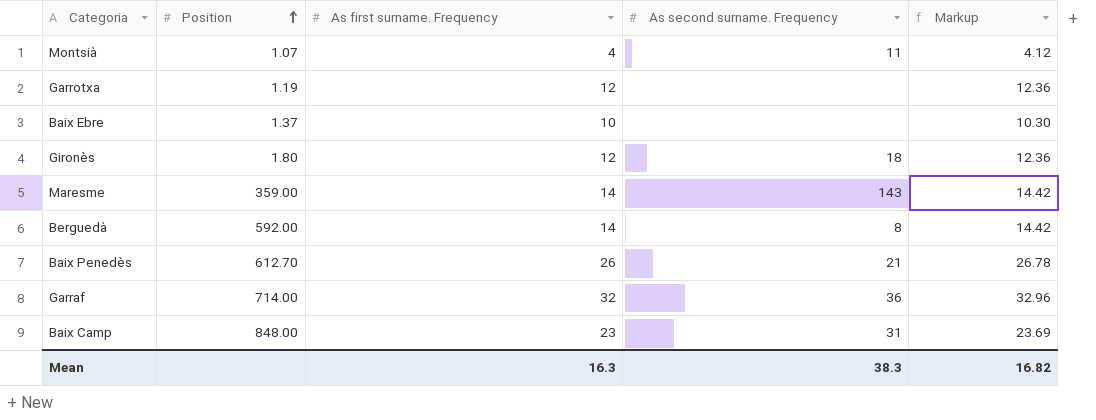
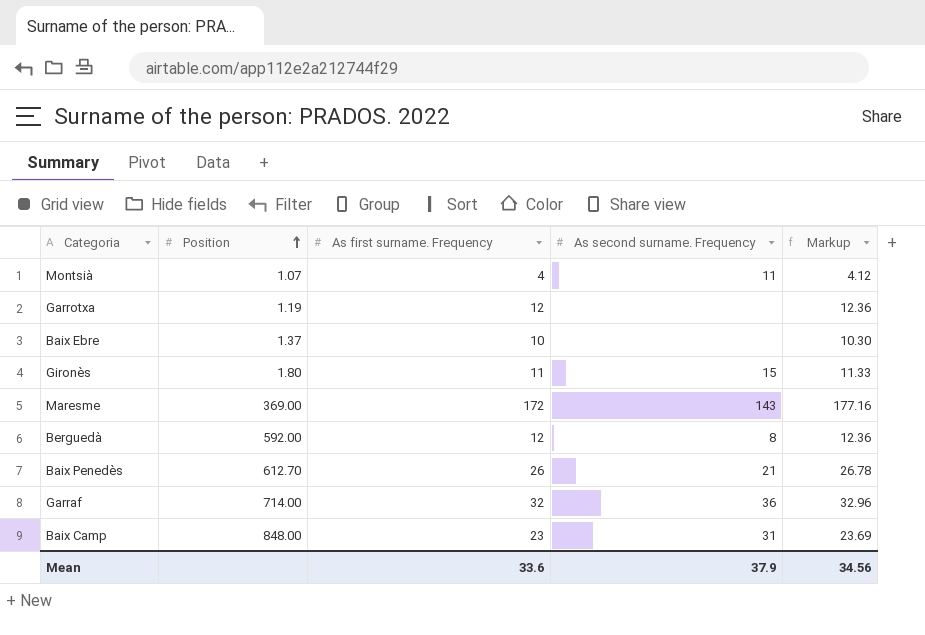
Gironès | As first surname. Frequency: 12 -> 11
Gironès | As second surname. Frequency: 18 -> 15
Gironès | Markup: 12.36 -> 11.33
Maresme | Position: 359.00 -> 369.00
Maresme | As first surname. Frequency: 14 -> 172
Maresme | Markup: 14.42 -> 177.16
Berguedà | As first surname. Frequency: 14 -> 12
Berguedà | Markup: 14.42 -> 12.36
Mean | As first surname. Frequency: 16.3 -> 33.6
Mean | As second surname. Frequency: 38.3 -> 37.9
Mean | Markup: 16.82 -> 34.56

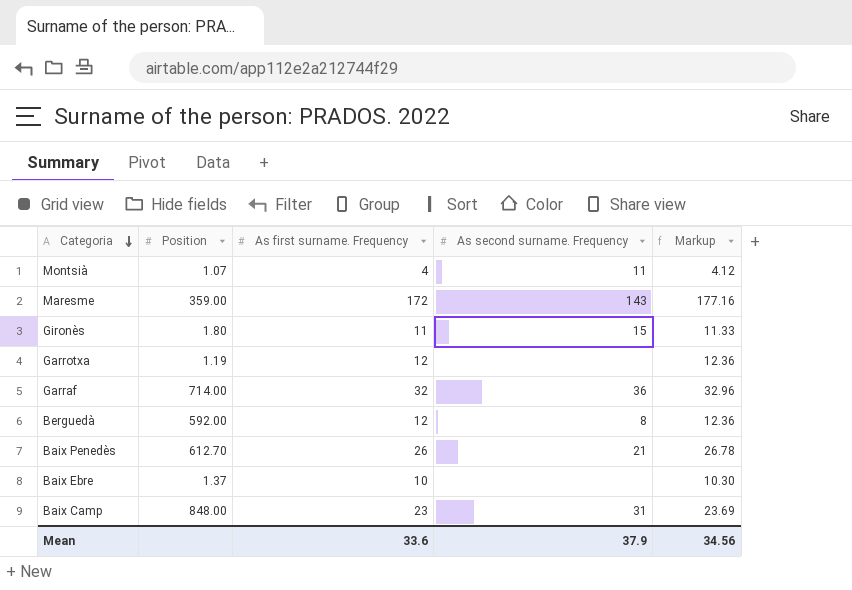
row order: Position ascending -> Categoria descending
Maresme | Position: 369.00 -> 359.00

